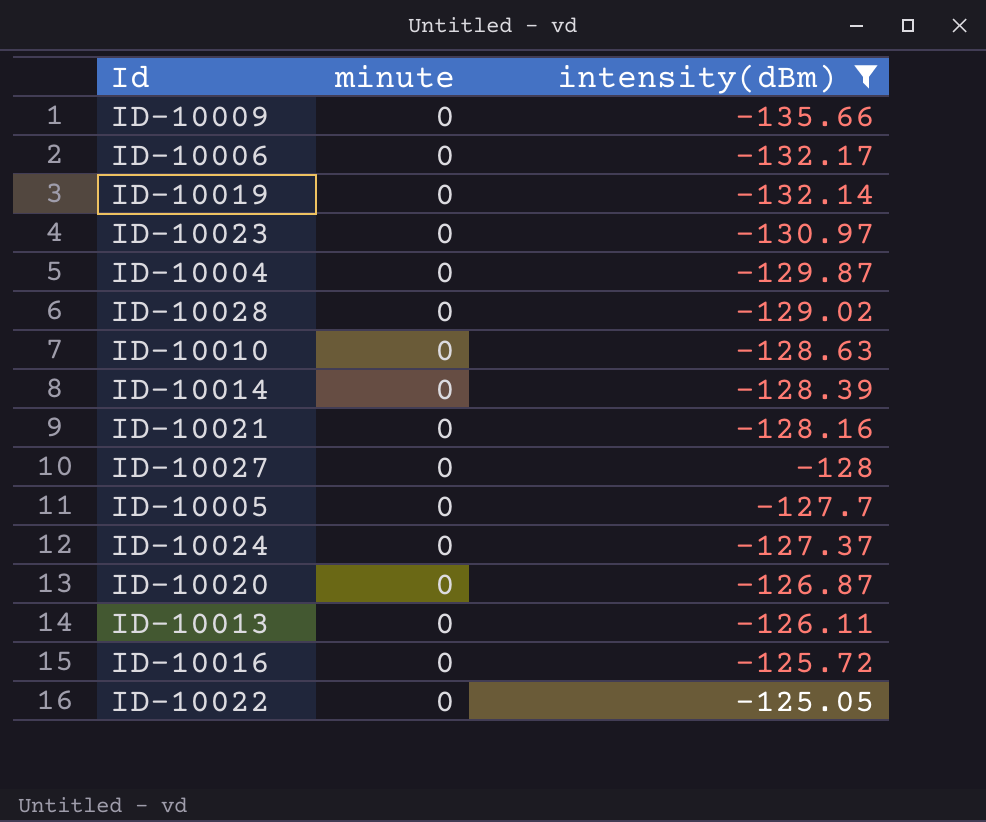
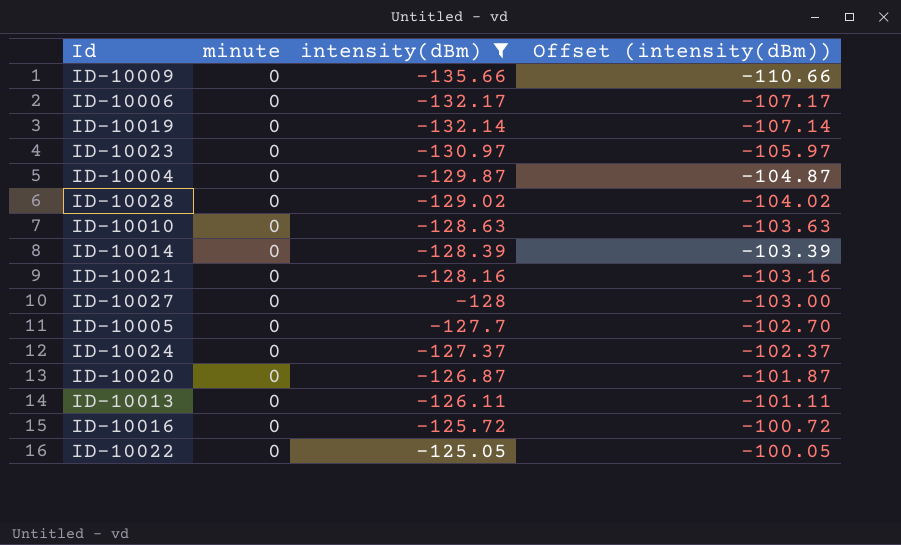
column Offset (intensity(dBm)) | formula: none -> [intensity(dBm)] + 25

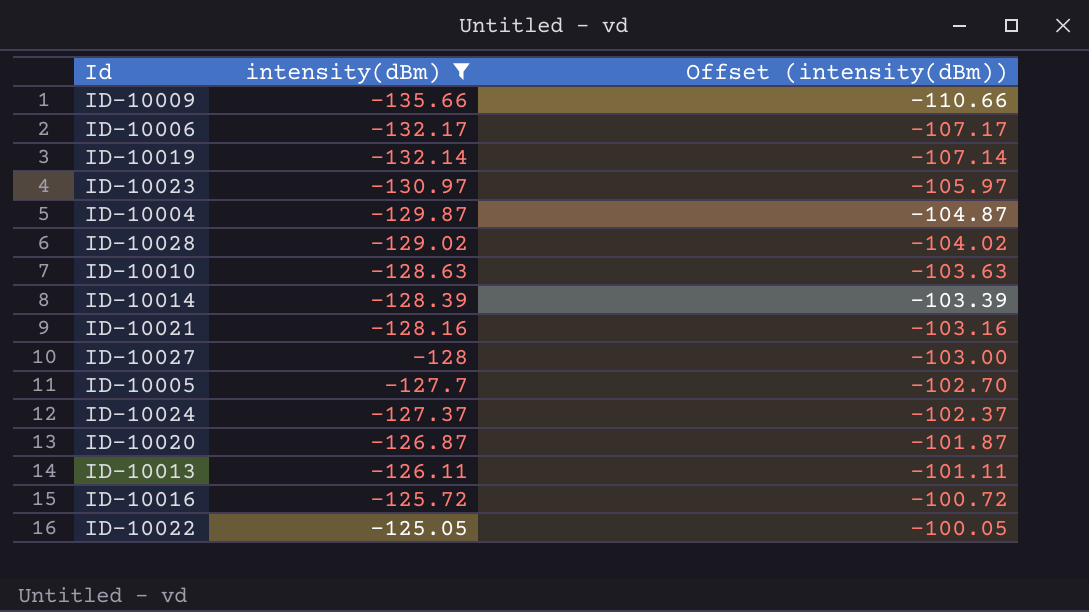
column minute | position: 2 -> none

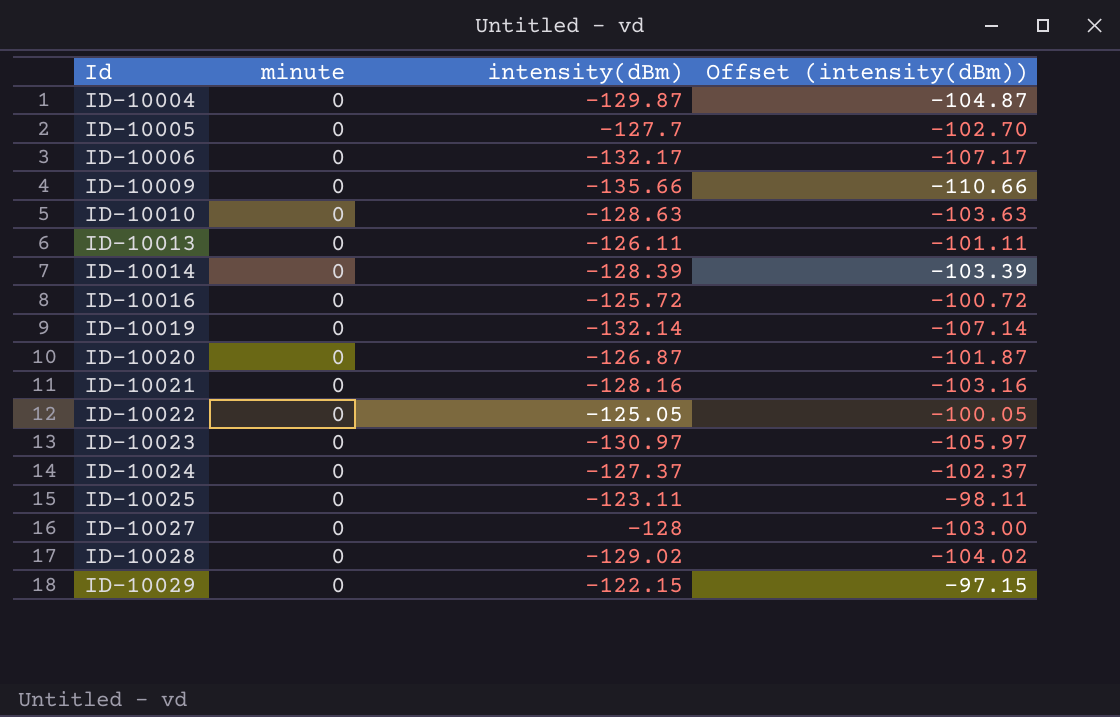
filter: intensity(dBm) <= -125.05 -> none
row order: intensity(dBm) ascending -> Id ascending
column minute | position: none -> 2

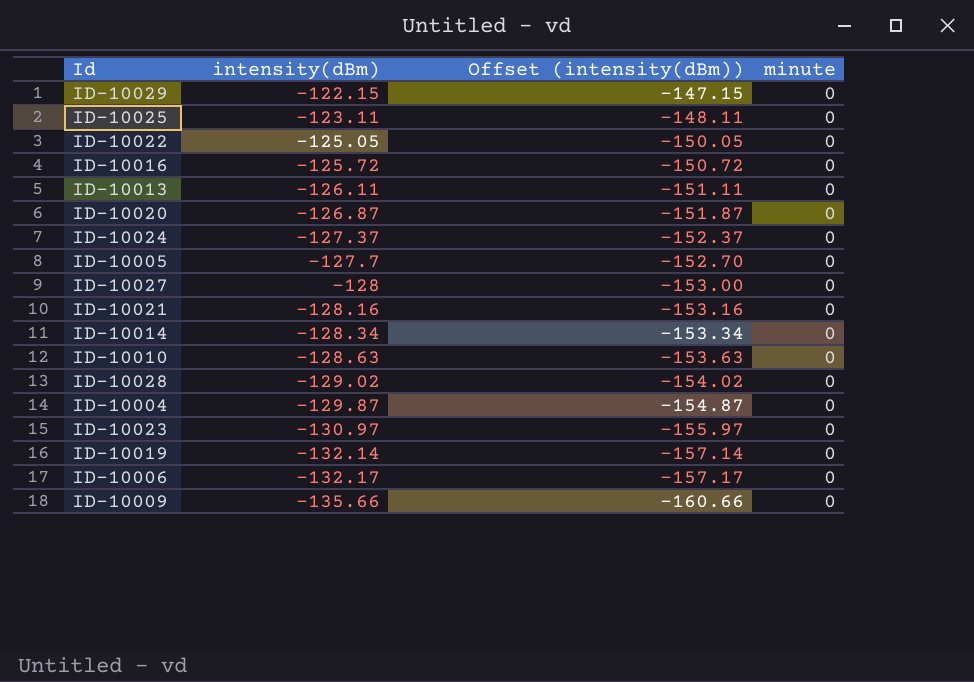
row order: Id ascending -> intensity(dBm) descending
column Offset (intensity(dBm)) | formula: [intensity(dBm)] + 25 -> [intensity(dBm)] - 25
column minute | position: 2 -> 4
ID-10014 | intensity(dBm): -128.39 -> -128.34

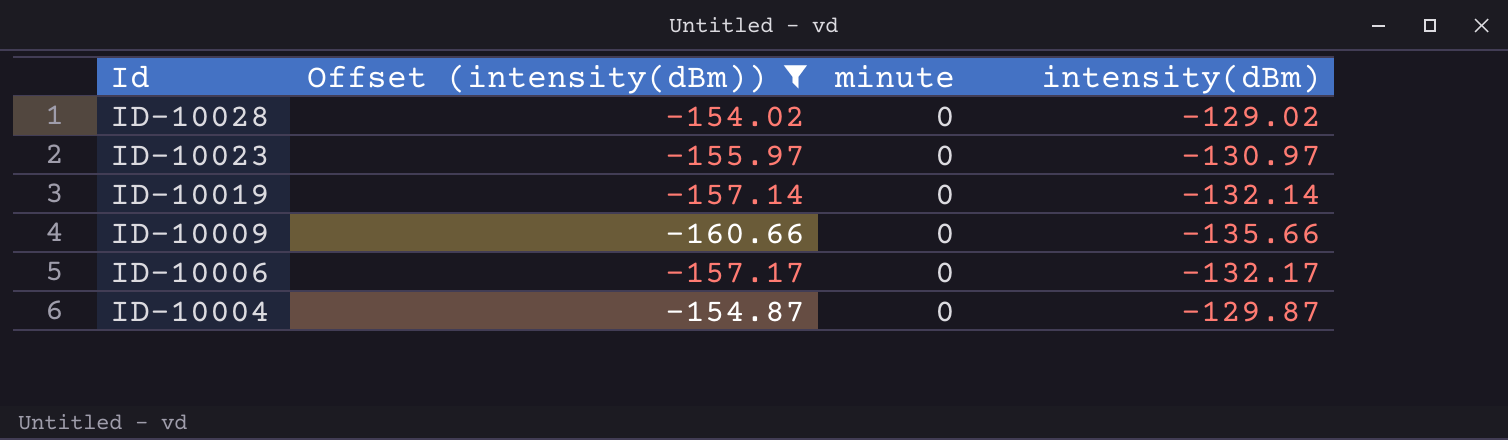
filter: none -> Offset (intensity(dBm)) <= -154.02
row order: intensity(dBm) descending -> Id descending
column intensity(dBm) | position: 2 -> 4

